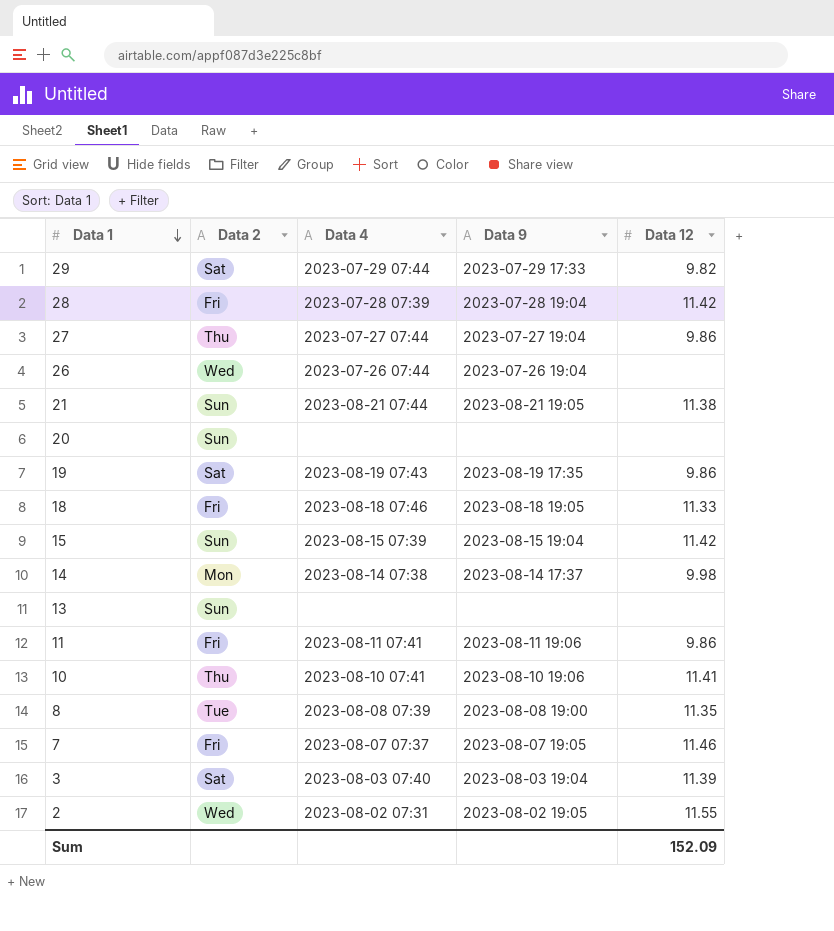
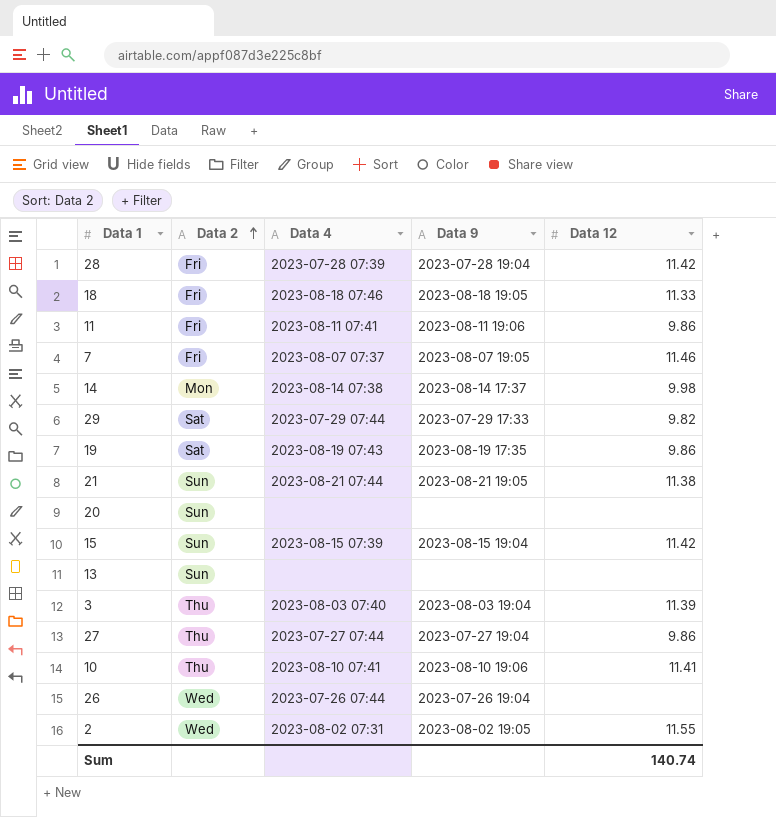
row order: Data 1 descending -> Data 2 ascending
row 8: Tue | 2023-08-08 07:39 | 2023-08-08 19:00 | 11.35 -> none
3 | Data 2: Sat -> Thu
Sum | Data 12: 152.09 -> 140.74

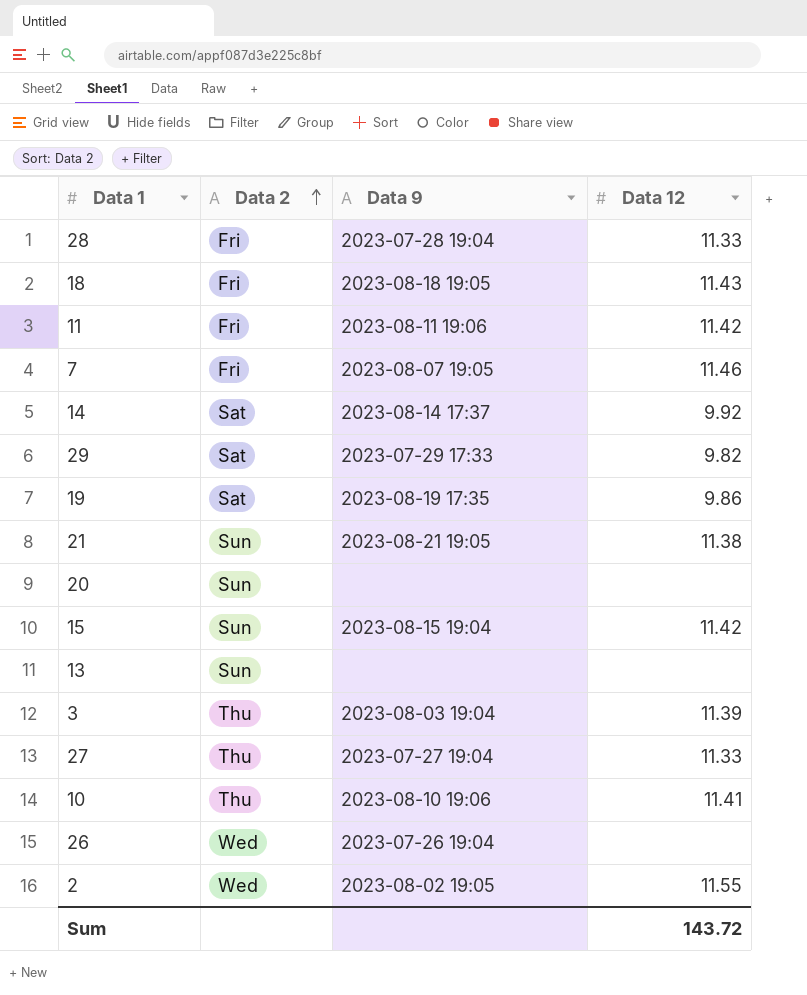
column Data 4 | position: 3 -> none
28 | Data 12: 11.42 -> 11.33
18 | Data 12: 11.33 -> 11.43
11 | Data 12: 9.86 -> 11.42
14 | Data 2: Mon -> Sat
14 | Data 12: 9.98 -> 9.92
27 | Data 12: 9.86 -> 11.33
Sum | Data 12: 140.74 -> 143.72

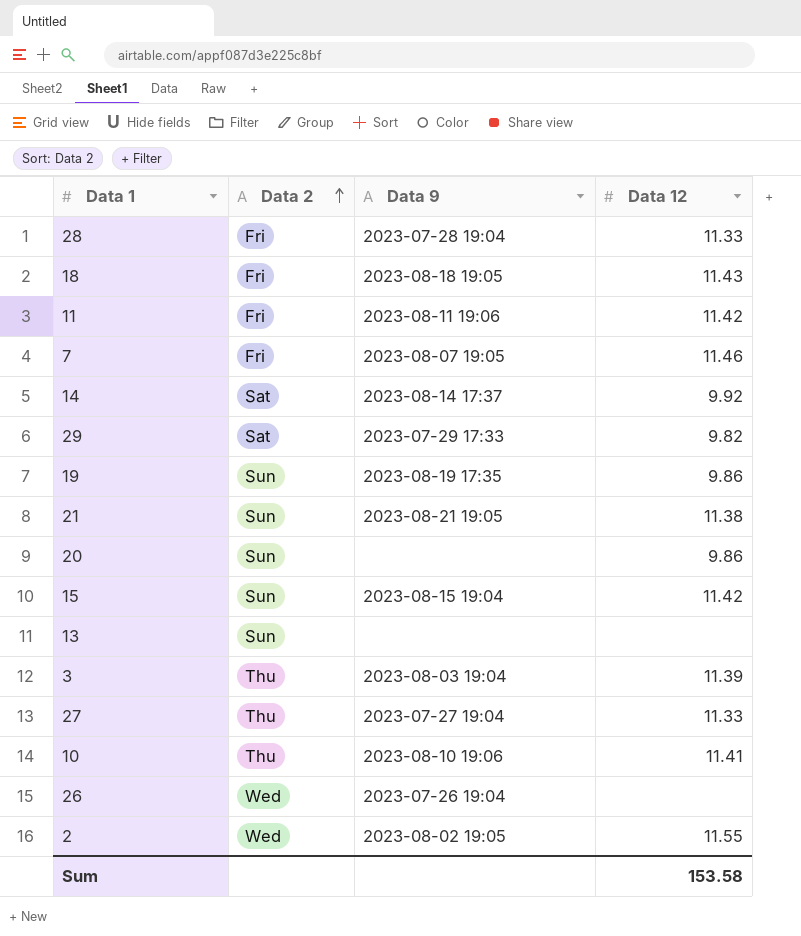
19 | Data 2: Sat -> Sun
20 | Data 12: none -> 9.86
Sum | Data 12: 143.72 -> 153.58

